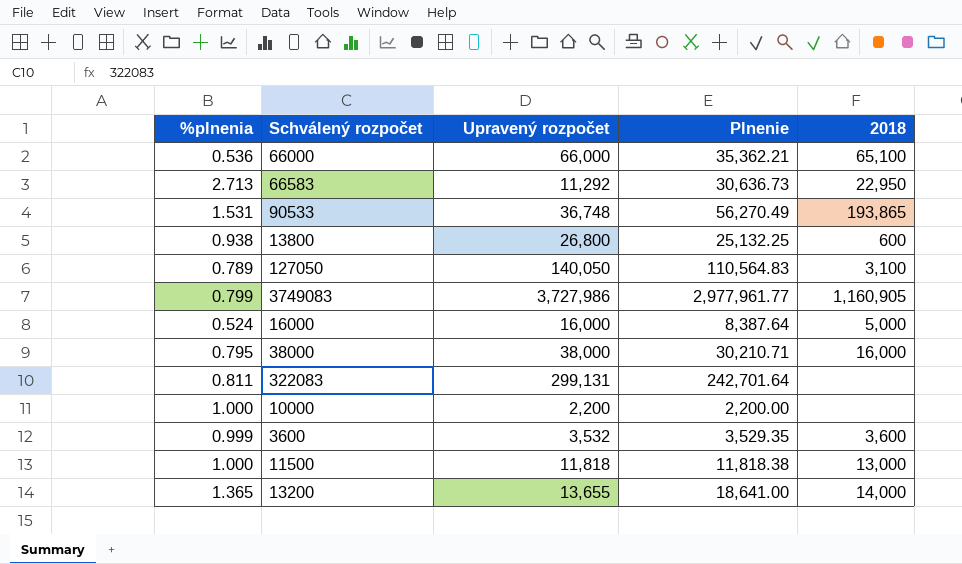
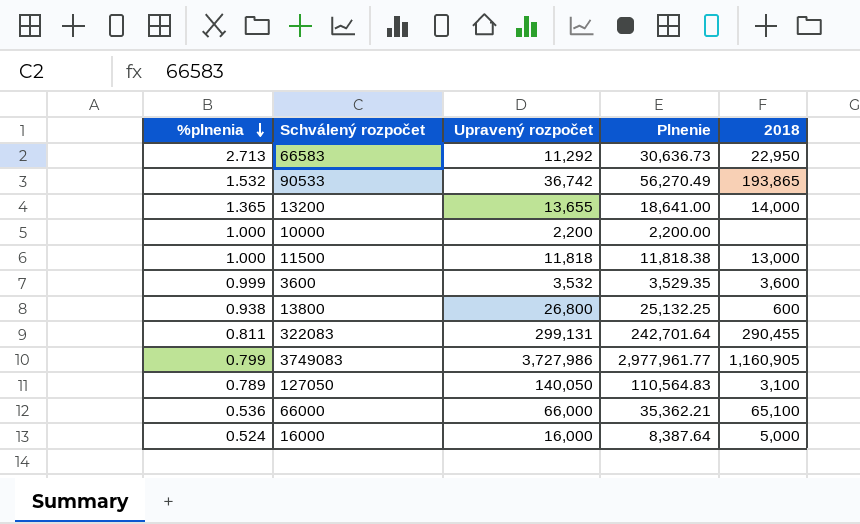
row order: none -> %plnenia descending
row 38000: 0.795 | 38,000 | 30,210.71 | 16,000 -> none
90533 | %plnenia: 1.531 -> 1.532
90533 | Upravený rozpočet: 36,748 -> 36,742
322083 | 2018: none -> 290,455

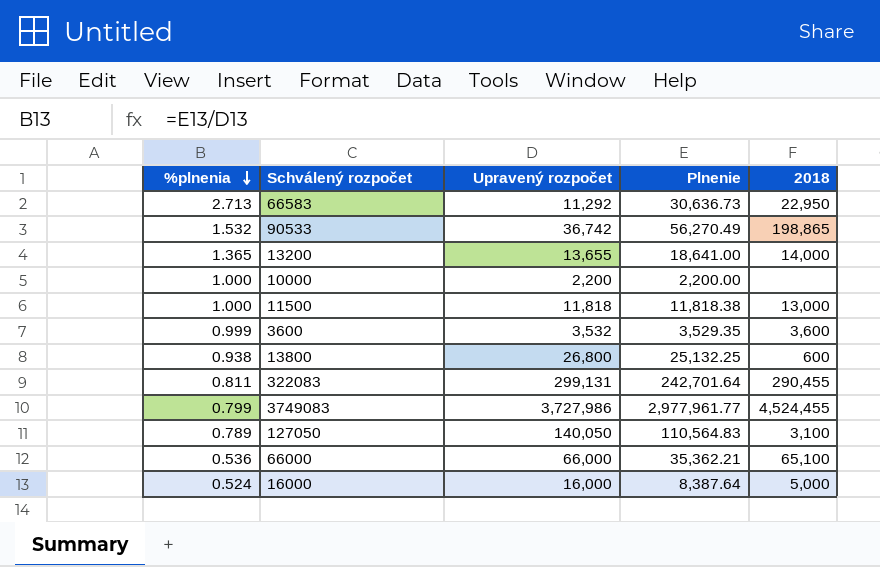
90533 | 2018: 193,865 -> 198,865
3749083 | 2018: 1,160,905 -> 4,524,455

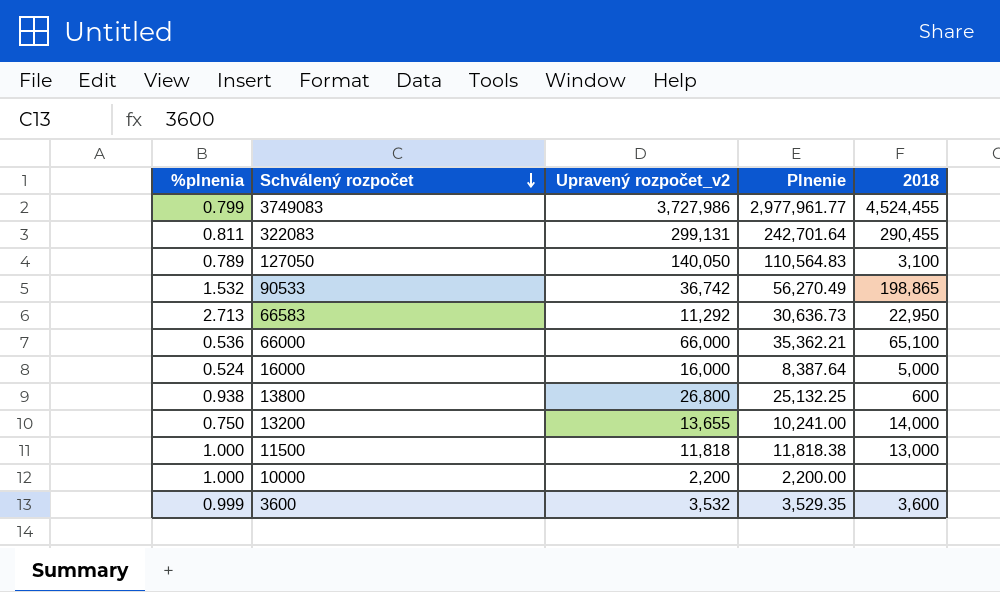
row order: %plnenia descending -> Schválený rozpočet descending
column name: Upravený rozpočet -> Upravený rozpočet_v2
13200 | %plnenia: 1.365 -> 0.750
13200 | Plnenie: 18,641.00 -> 10,241.00

